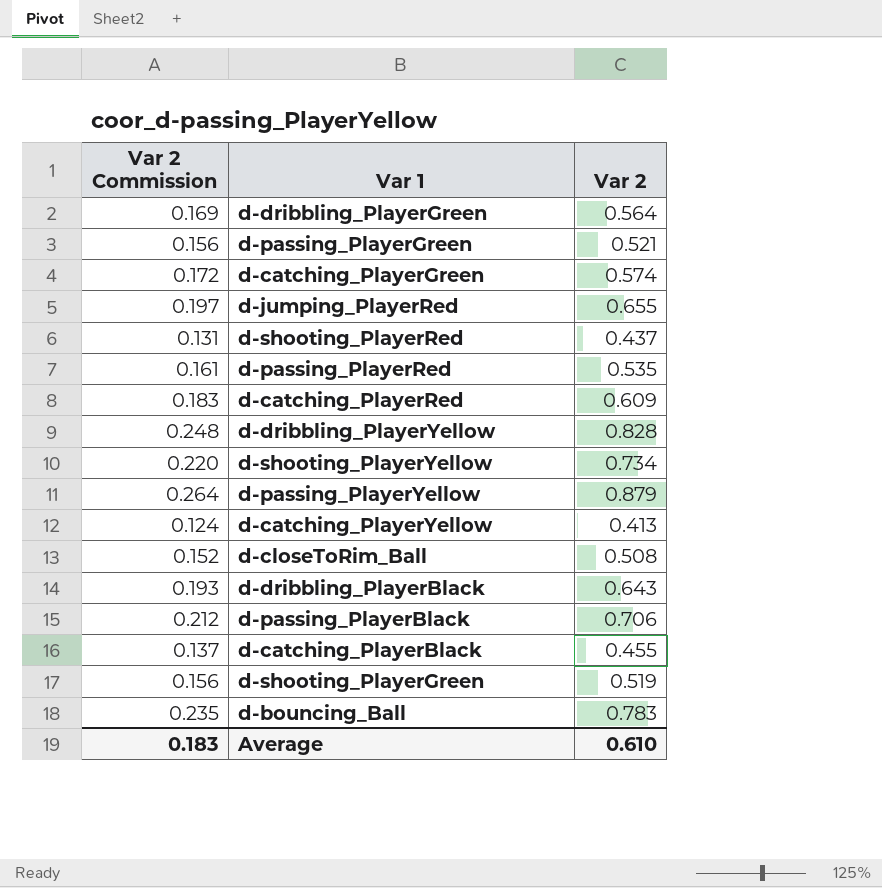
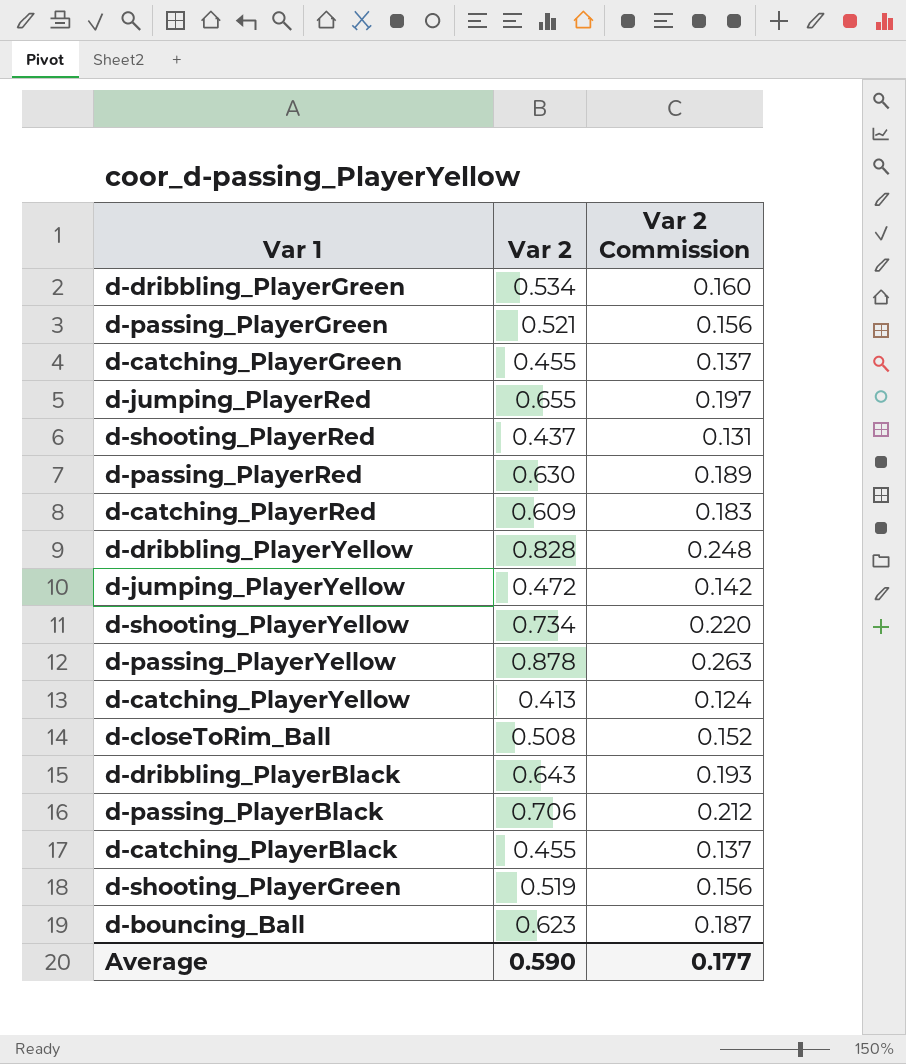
column Var 2 Commission | position: 1 -> 3
d-dribbling_PlayerGreen | Var 2: 0.564 -> 0.534
d-dribbling_PlayerGreen | Var 2 Commission: 0.169 -> 0.160
d-catching_PlayerGreen | Var 2: 0.574 -> 0.455
d-catching_PlayerGreen | Var 2 Commission: 0.172 -> 0.137
d-passing_PlayerRed | Var 2: 0.535 -> 0.630
d-passing_PlayerRed | Var 2 Commission: 0.161 -> 0.189
row d-jumping_PlayerYellow: none -> 0.472 | 0.142
d-passing_PlayerYellow | Var 2: 0.879 -> 0.878
d-passing_PlayerYellow | Var 2 Commission: 0.264 -> 0.263
d-bouncing_Ball | Var 2: 0.783 -> 0.623
d-bouncing_Ball | Var 2 Commission: 0.235 -> 0.187
Average | Var 2: 0.610 -> 0.590
Average | Var 2 Commission: 0.183 -> 0.177

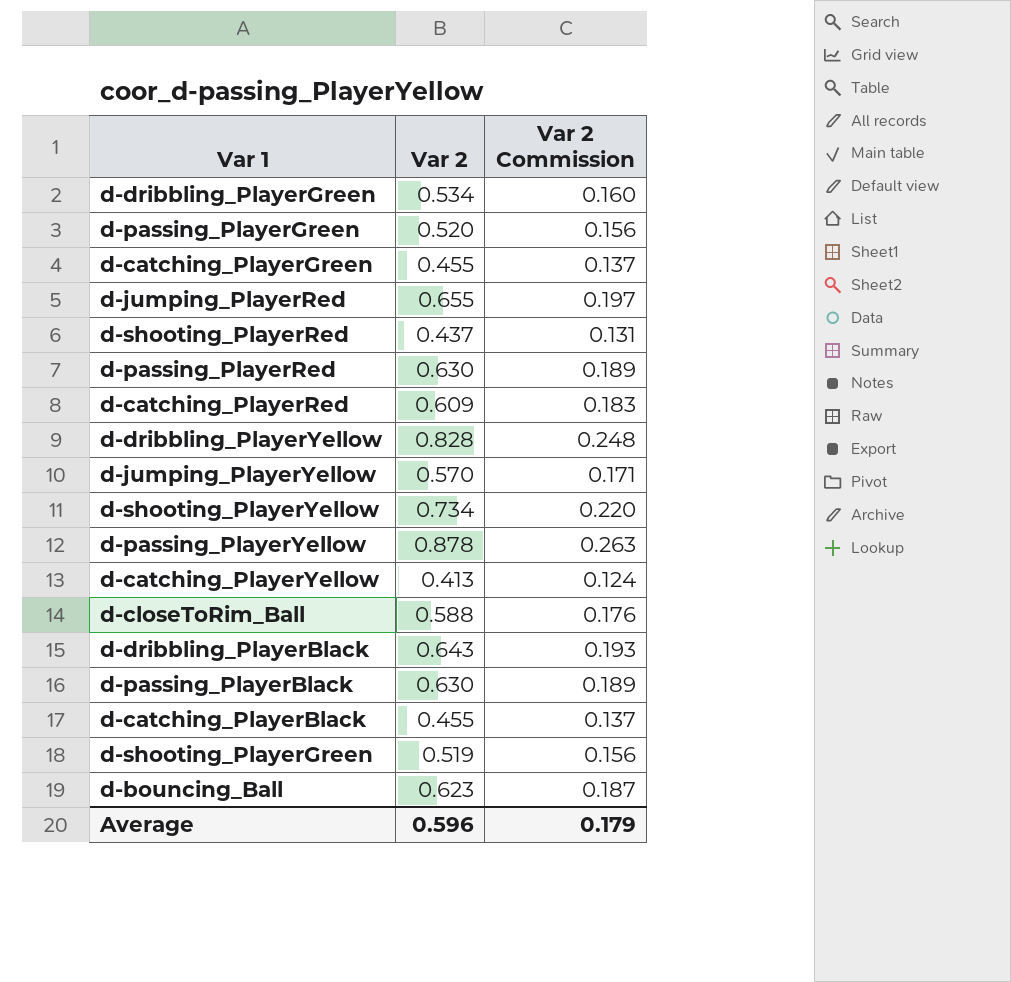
d-passing_PlayerGreen | Var 2: 0.521 -> 0.520
d-jumping_PlayerYellow | Var 2: 0.472 -> 0.570
d-jumping_PlayerYellow | Var 2 Commission: 0.142 -> 0.171
d-closeToRim_Ball | Var 2: 0.508 -> 0.588
d-closeToRim_Ball | Var 2 Commission: 0.152 -> 0.176
d-passing_PlayerBlack | Var 2: 0.706 -> 0.630
d-passing_PlayerBlack | Var 2 Commission: 0.212 -> 0.189
Average | Var 2: 0.590 -> 0.596
Average | Var 2 Commission: 0.177 -> 0.179

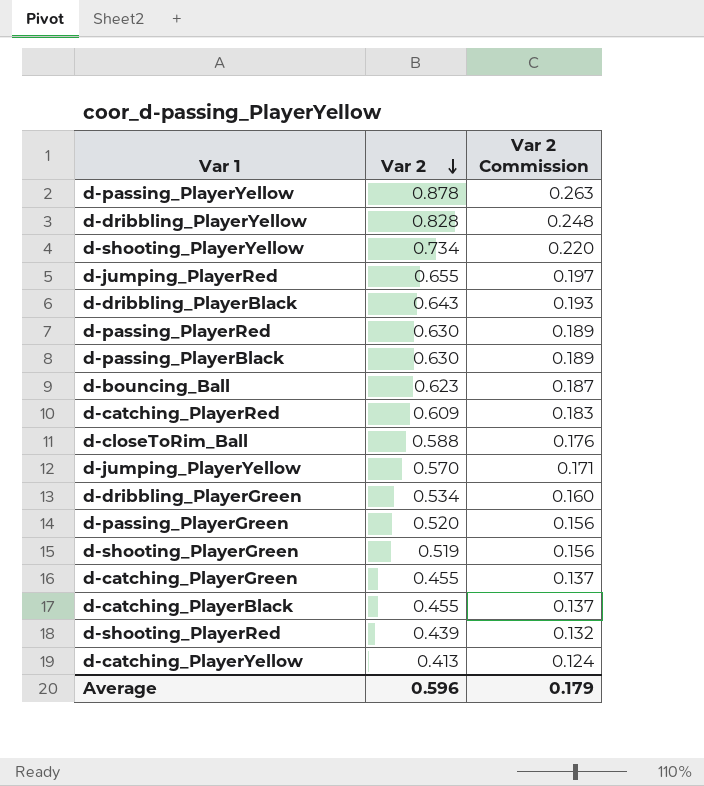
row order: none -> Var 2 descending
d-shooting_PlayerRed | Var 2: 0.437 -> 0.439
d-shooting_PlayerRed | Var 2 Commission: 0.131 -> 0.132

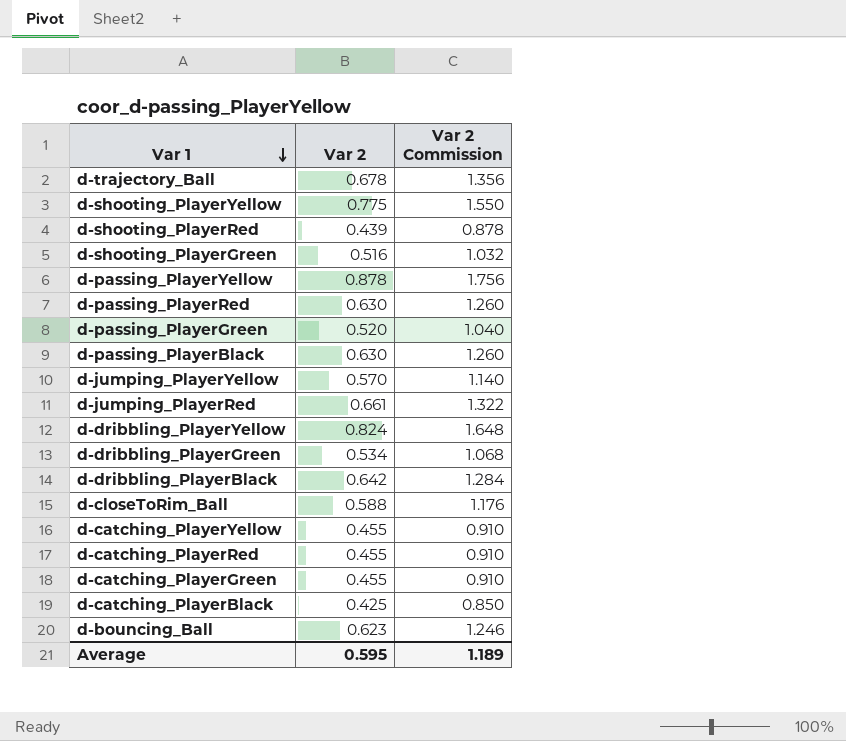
row order: Var 2 descending -> Var 1 descending
column Var 2 Commission | formula: [Var 2] * 0.3 -> [Var 2] * 2
row d-trajectory_Ball: none -> 0.678 | 1.356
d-shooting_PlayerYellow | Var 2: 0.734 -> 0.775
d-shooting_PlayerGreen | Var 2: 0.519 -> 0.516
d-jumping_PlayerRed | Var 2: 0.655 -> 0.661
d-dribbling_PlayerYellow | Var 2: 0.828 -> 0.824
d-dribbling_PlayerBlack | Var 2: 0.643 -> 0.642
d-catching_PlayerYellow | Var 2: 0.413 -> 0.455
d-catching_PlayerRed | Var 2: 0.609 -> 0.455
d-catching_PlayerBlack | Var 2: 0.455 -> 0.425
Average | Var 2: 0.596 -> 0.595
Average | Var 2 Commission: 0.179 -> 1.189

